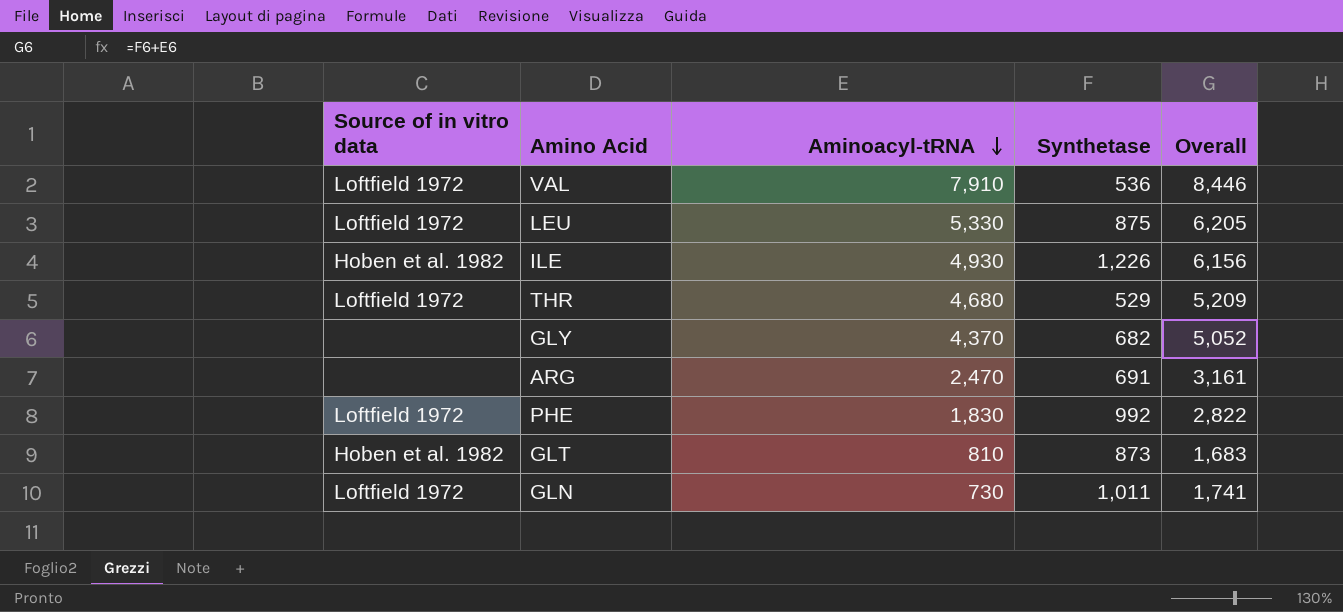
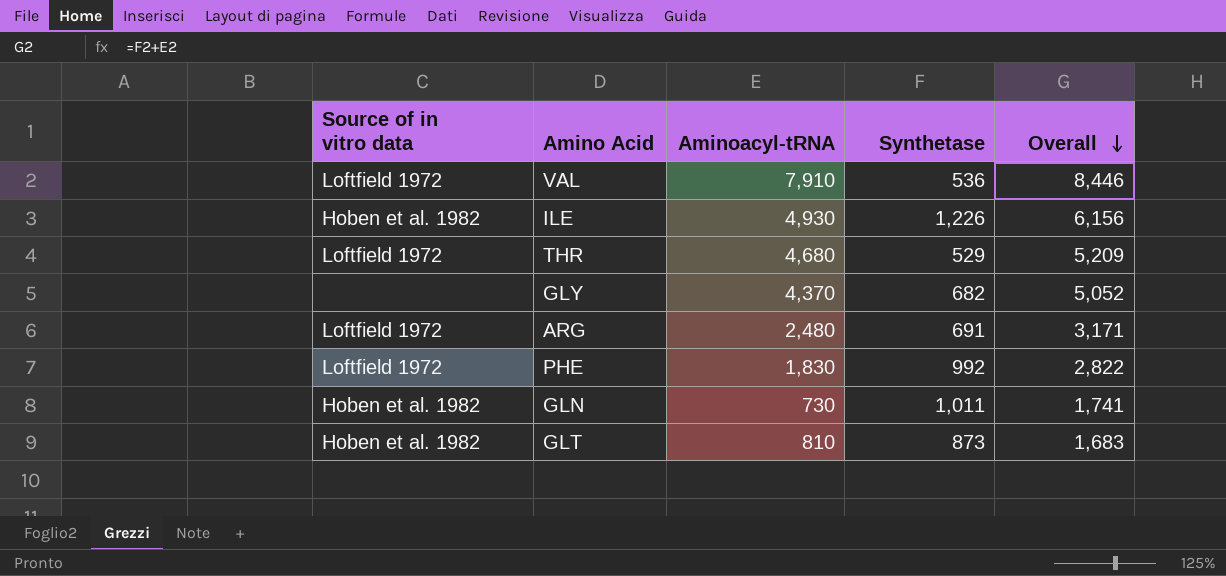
row order: Aminoacyl-tRNA descending -> Overall descending
row LEU: Loftfield 1972 | 5,330 | 875 | 6,205 -> none
ARG | Source of in vitro data: none -> Loftfield 1972
ARG | Aminoacyl-tRNA: 2,470 -> 2,480
ARG | Overall: 3,161 -> 3,171
GLN | Source of in vitro data: Loftfield 1972 -> Hoben et al. 1982

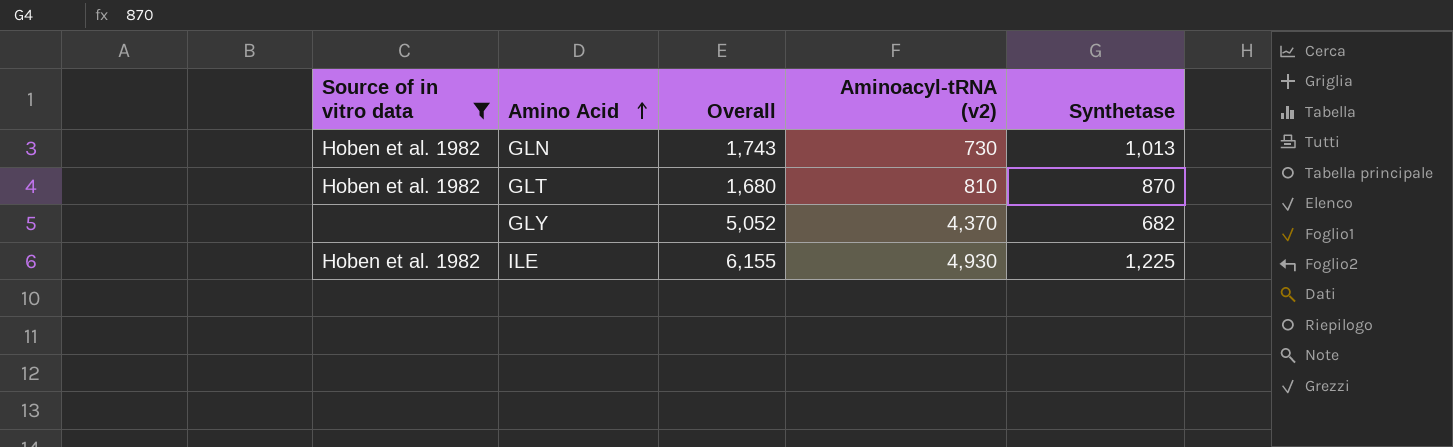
filter: none -> Source of in vitro data != Loftfield 1972
row order: Overall descending -> Amino Acid ascending
column Overall | position: 5 -> 3
column name: Aminoacyl-tRNA -> Aminoacyl-tRNA (v2)
GLN | Overall: 1,741 -> 1,743
GLN | Synthetase: 1,011 -> 1,013
GLT | Overall: 1,683 -> 1,680
GLT | Synthetase: 873 -> 870
ILE | Overall: 6,156 -> 6,155
ILE | Synthetase: 1,226 -> 1,225

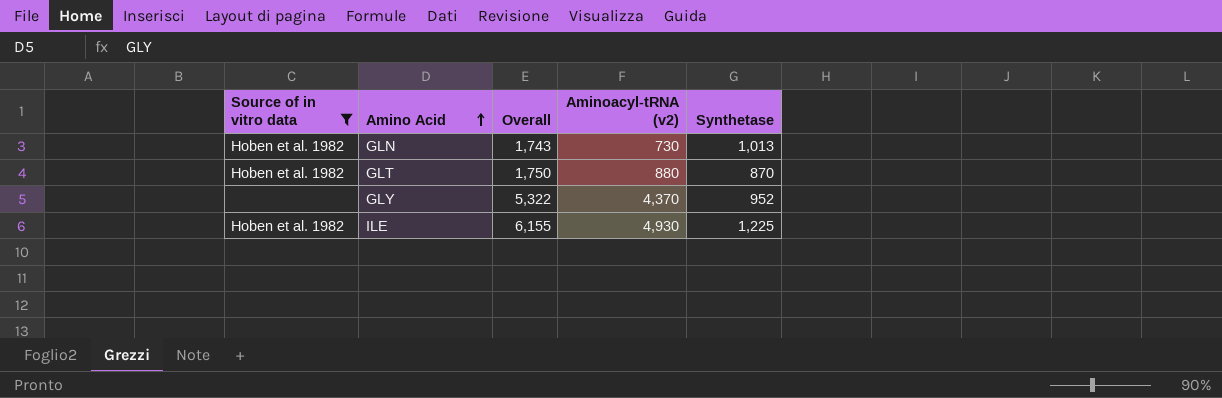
GLT | Overall: 1,680 -> 1,750
GLT | Aminoacyl-tRNA (v2): 810 -> 880
GLY | Overall: 5,052 -> 5,322
GLY | Synthetase: 682 -> 952

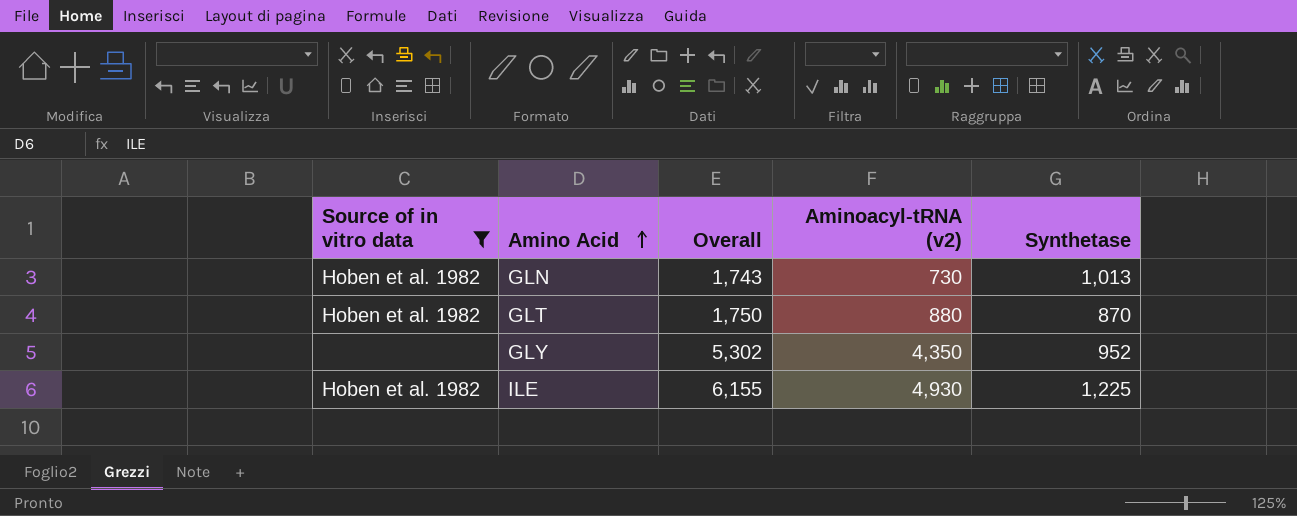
GLY | Overall: 5,322 -> 5,302
GLY | Aminoacyl-tRNA (v2): 4,370 -> 4,350

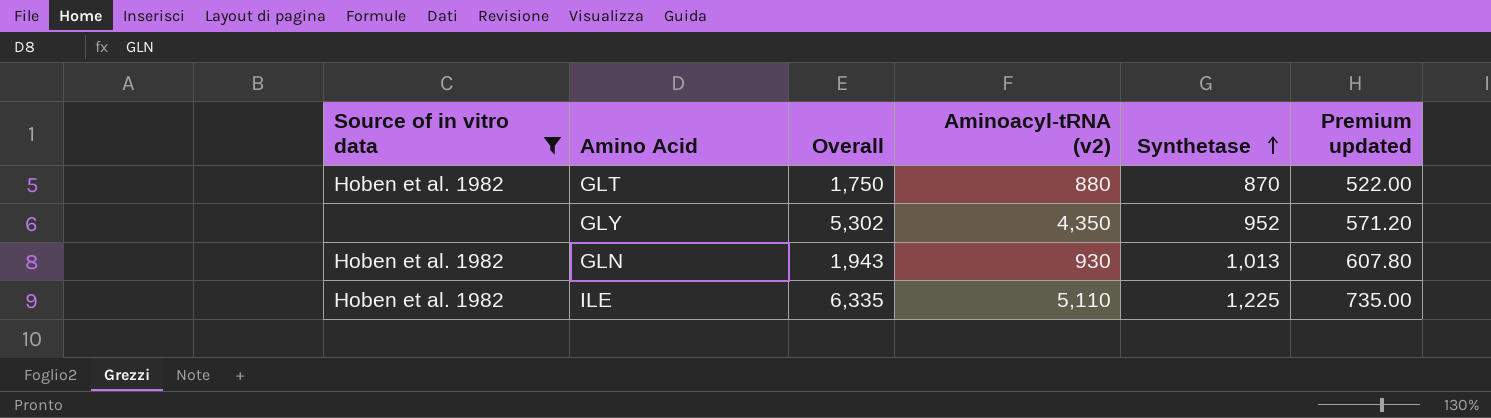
row order: Amino Acid ascending -> Synthetase ascending
column Premium updated | formula: none -> [Synthetase] * 0.6
GLN | Overall: 1,743 -> 1,943
GLN | Aminoacyl-tRNA (v2): 730 -> 930
ILE | Overall: 6,155 -> 6,335
ILE | Aminoacyl-tRNA (v2): 4,930 -> 5,110

